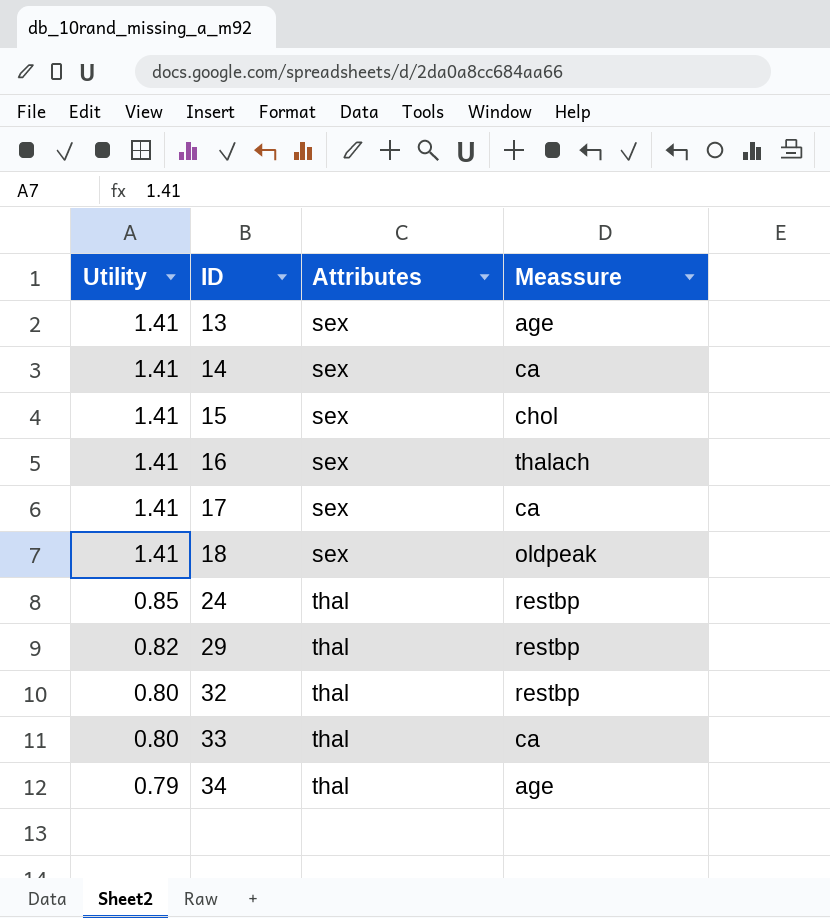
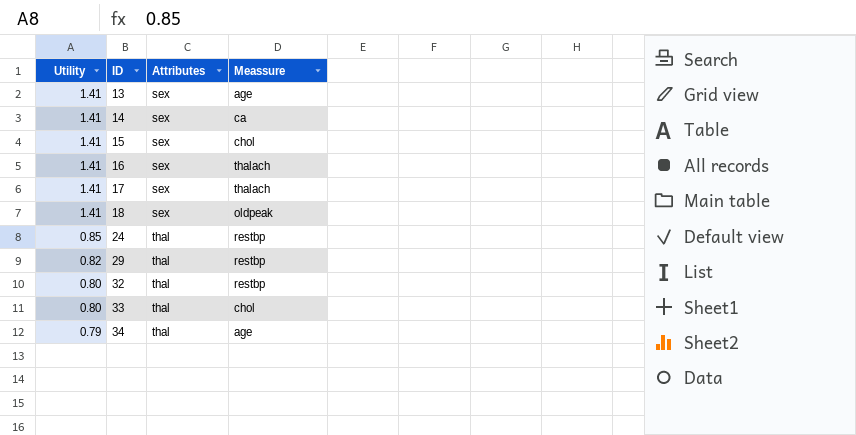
17 | Meassure: ca -> thalach
33 | Meassure: ca -> chol

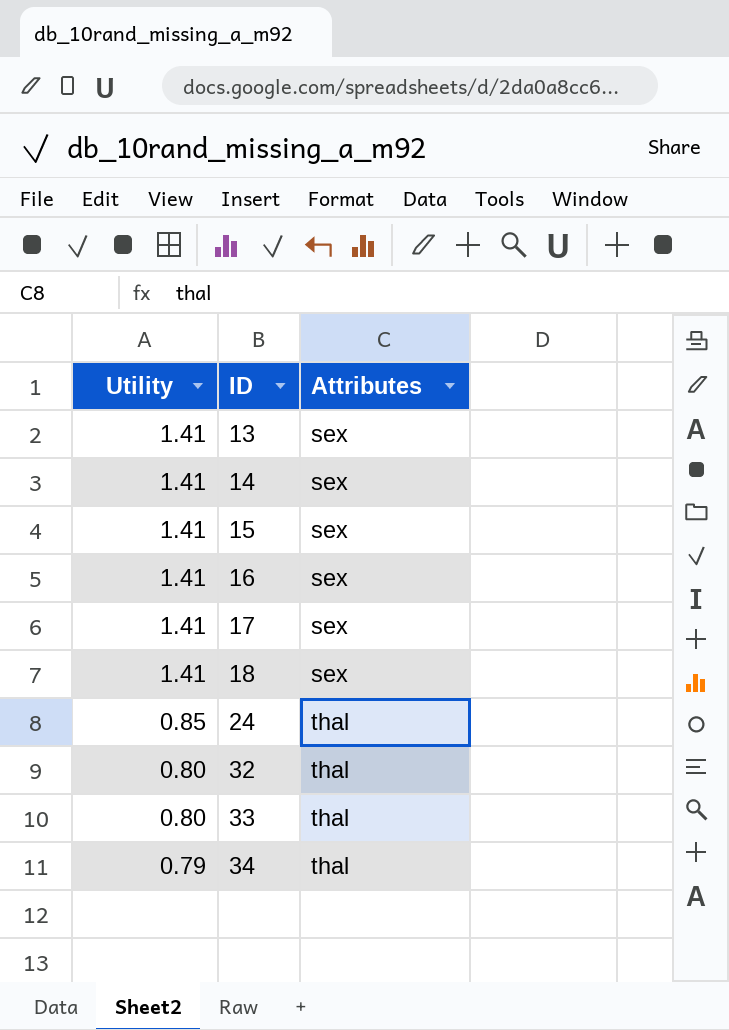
column Meassure | position: 4 -> none
row 29: 0.82 | thal | restbp -> none

